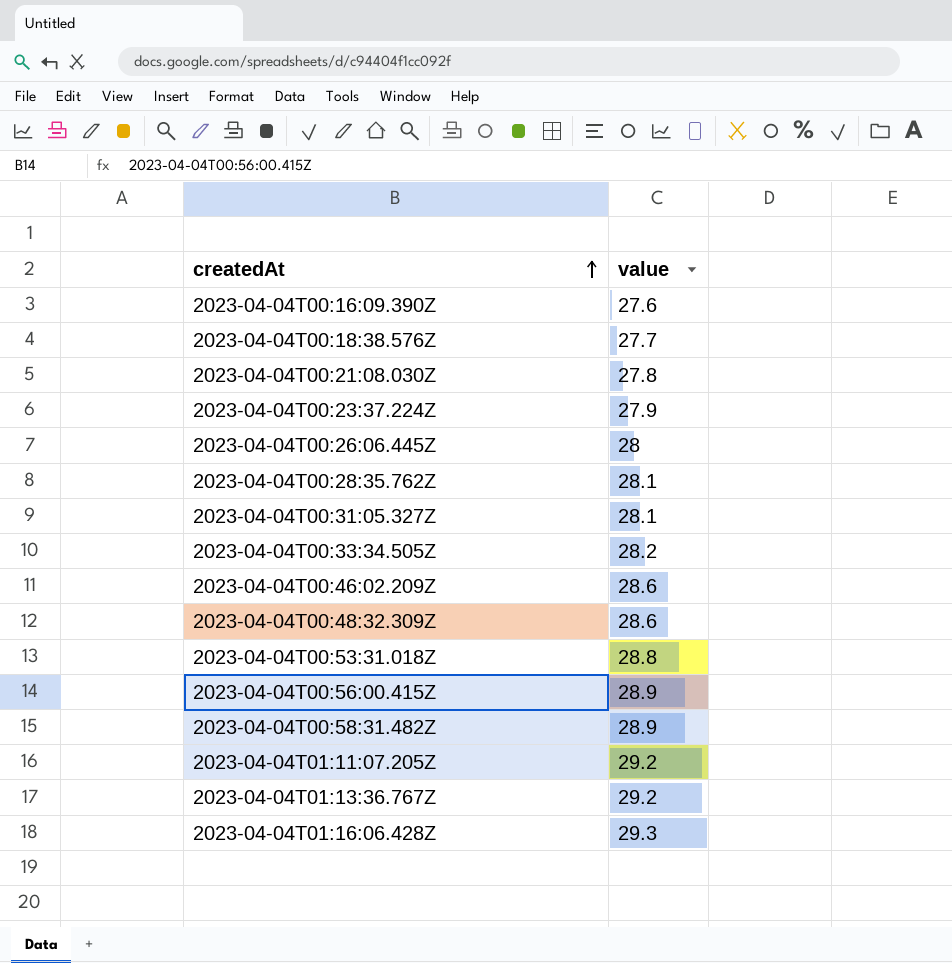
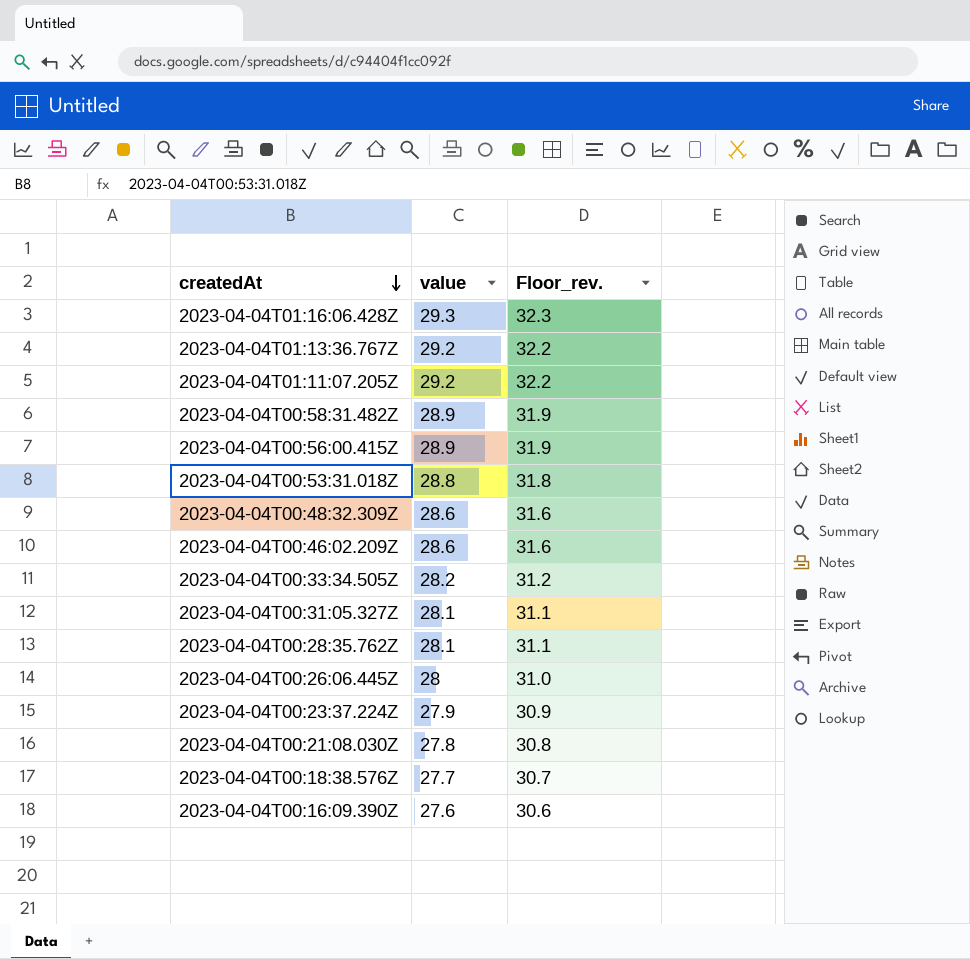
row order: createdAt ascending -> createdAt descending
column Floor_rev. | formula: none -> [value] + 3

